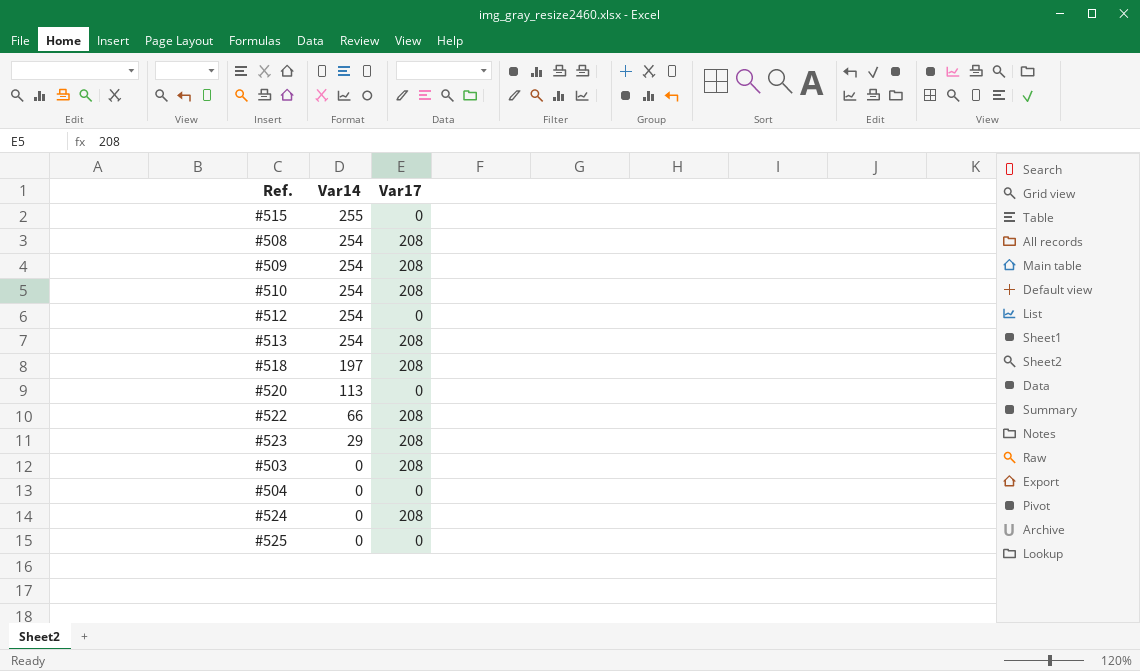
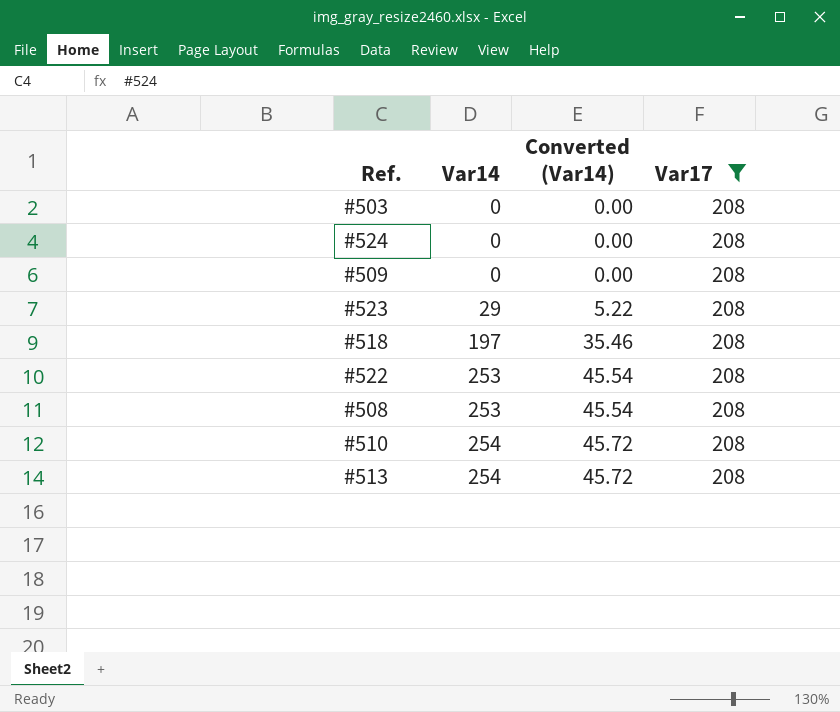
filter: none -> Var17 = 208
row order: Var14 descending -> Var14 ascending
column Converted (Var14) | formula: none -> [Var14] * 0.18
#509 | Var14: 254 -> 0
#522 | Var14: 66 -> 253
#508 | Var14: 254 -> 253

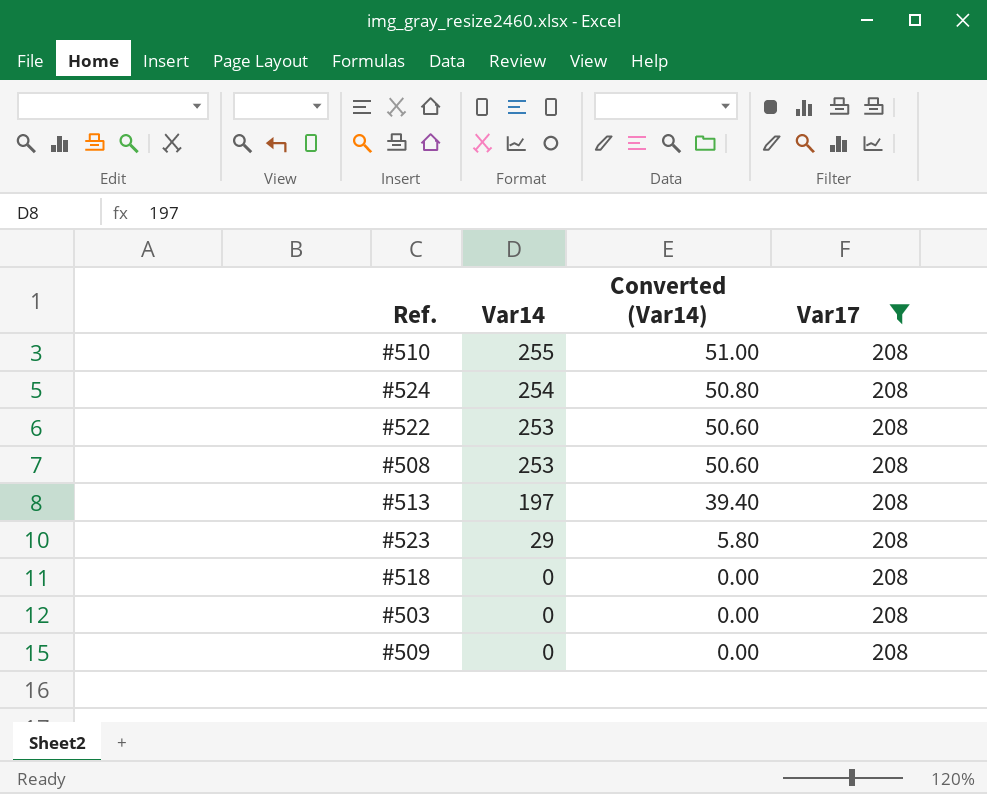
row order: Var14 ascending -> Var14 descending
column Converted (Var14) | formula: [Var14] * 0.18 -> [Var14] * 0.2
#510 | Var14: 254 -> 255
#524 | Var14: 0 -> 254
#513 | Var14: 254 -> 197
#518 | Var14: 197 -> 0

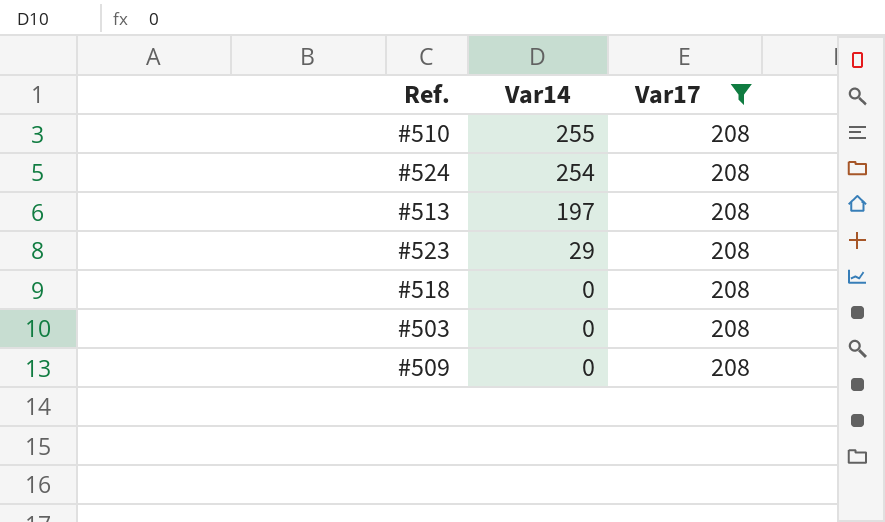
column Converted (Var14) | formula: [Var14] * 0.2 -> none
row #522: 253 | 50.60 | 208 -> none
row #508: 253 | 50.60 | 208 -> none

